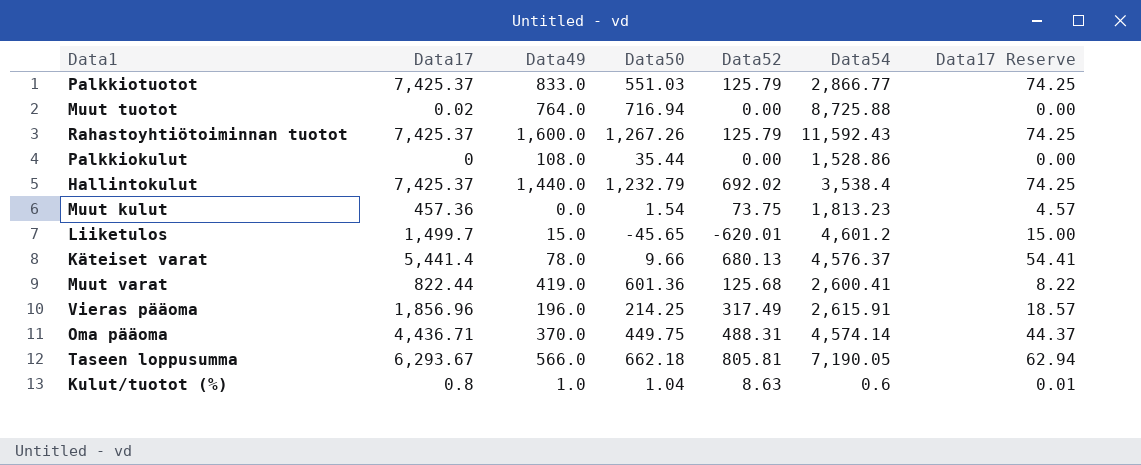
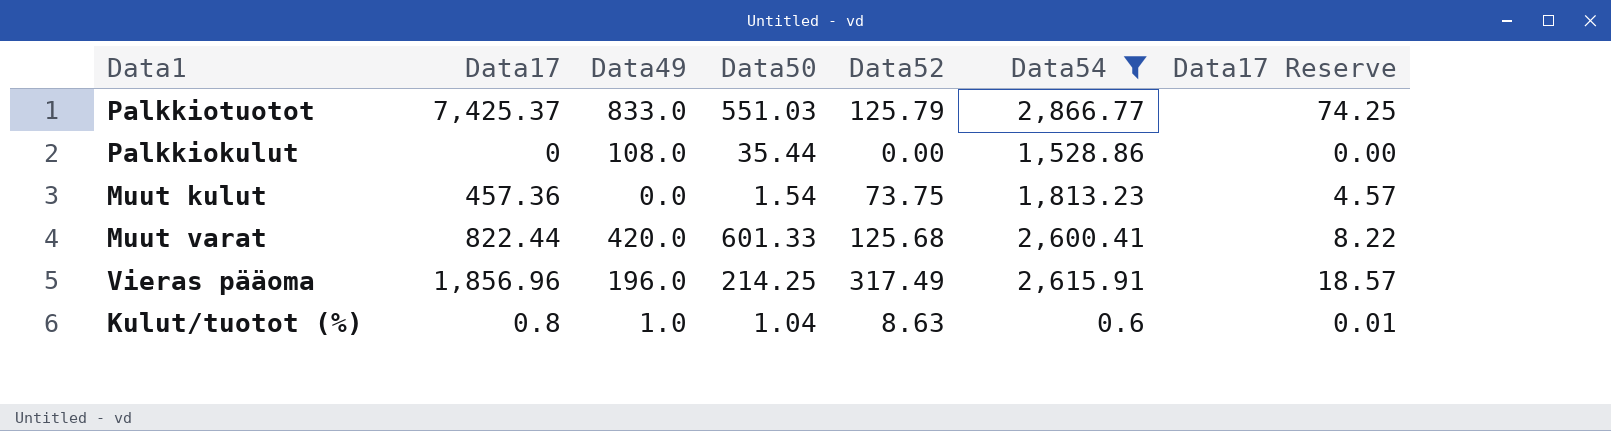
filter: none -> Data54 <= 2,866.77
Muut varat | Data49: 419.0 -> 420.0
Muut varat | Data50: 601.36 -> 601.33

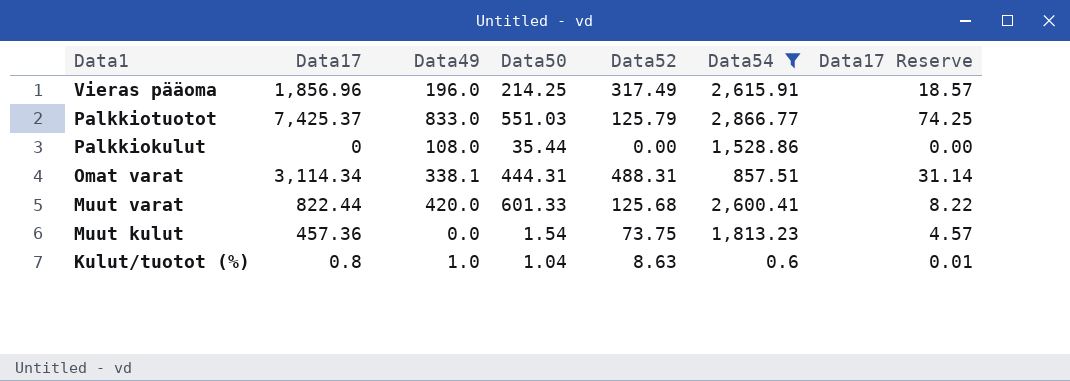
row order: none -> Data1 descending
row Omat varat: none -> 3,114.34 | 338.1 | 444.31 | 488.31 | 857.51 | 31.14

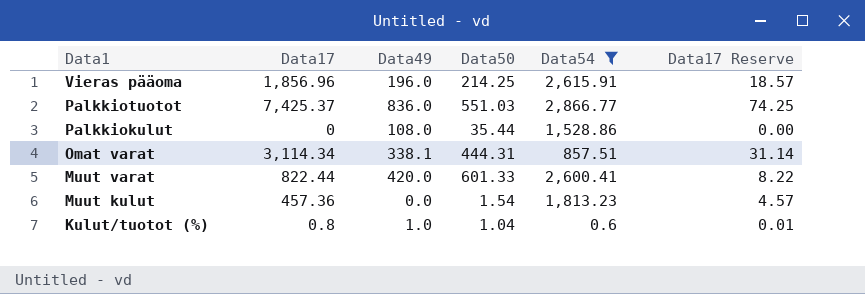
column Data52 | position: 5 -> none
Palkkiotuotot | Data49: 833.0 -> 836.0

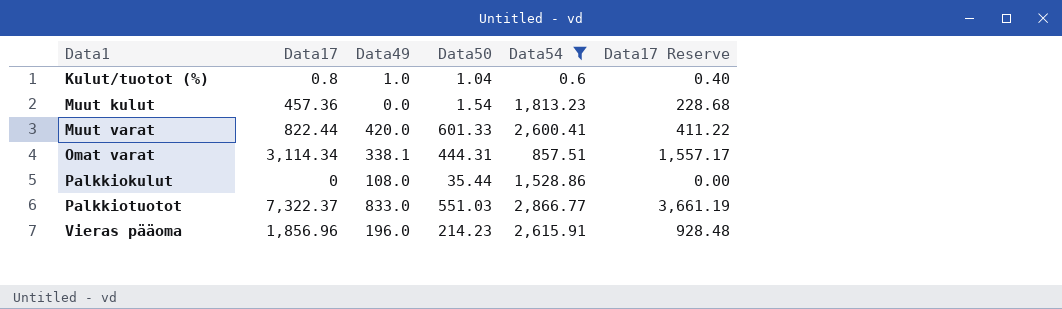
row order: Data1 descending -> Data1 ascending
column Data17 Reserve | formula: [Data17] * 0.01 -> [Data17] * 0.5
Palkkiotuotot | Data17: 7,425.37 -> 7,322.37
Palkkiotuotot | Data49: 836.0 -> 833.0
Vieras pääoma | Data50: 214.25 -> 214.23

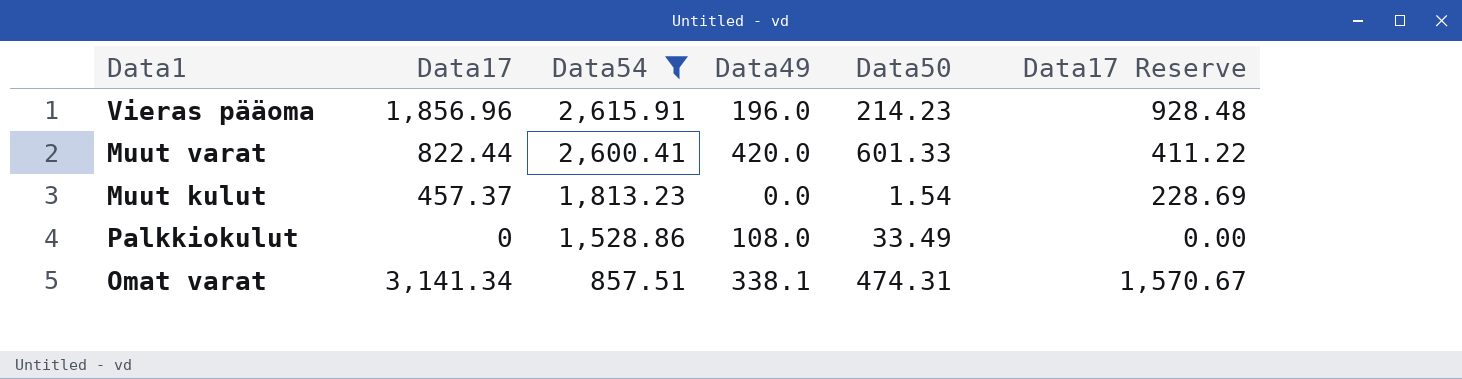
row order: Data1 ascending -> Data54 descending
column Data54 | position: 5 -> 3
row Kulut/tuotot (%): 0.8 | 1.0 | 1.04 | 0.6 | 0.40 -> none
row Palkkiotuotot: 7,322.37 | 833.0 | 551.03 | 2,866.77 | 3,661.19 -> none
Muut kulut | Data17: 457.36 -> 457.37
Muut kulut | Data17 Reserve: 228.68 -> 228.69
Palkkiokulut | Data50: 35.44 -> 33.49
Omat varat | Data17: 3,114.34 -> 3,141.34
Omat varat | Data50: 444.31 -> 474.31
Omat varat | Data17 Reserve: 1,557.17 -> 1,570.67

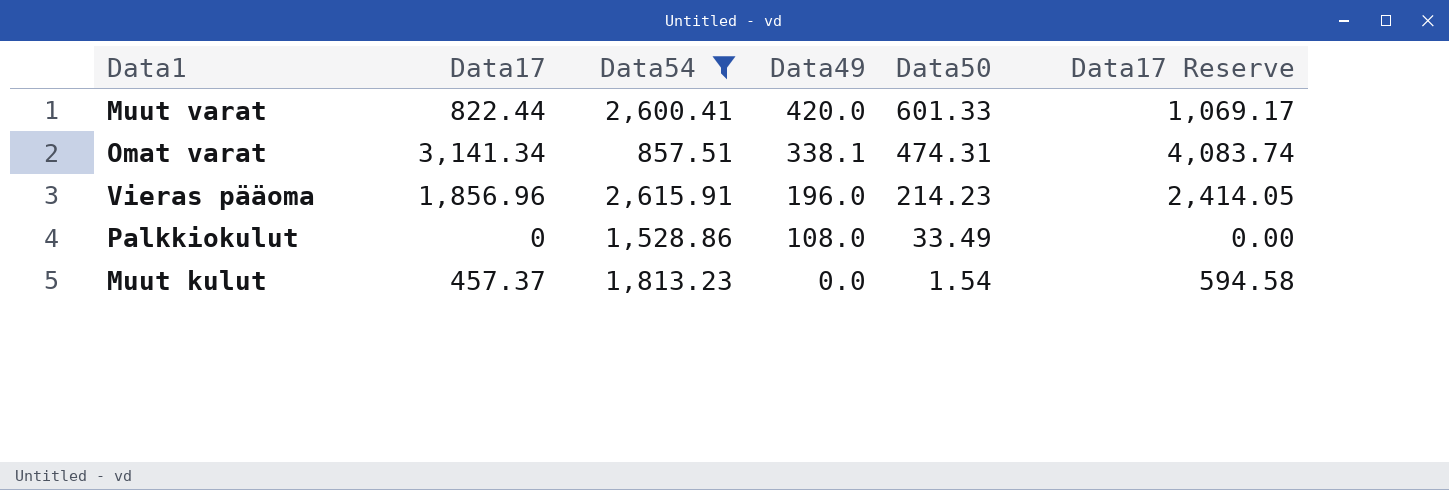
row order: Data54 descending -> Data49 descending
column Data17 Reserve | formula: [Data17] * 0.5 -> [Data17] * 1.3

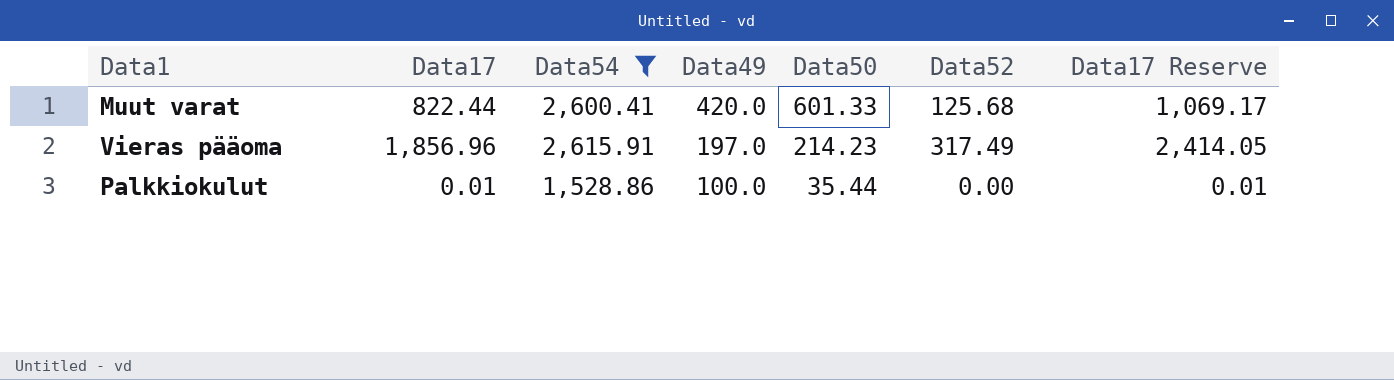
column Data52 | position: none -> 6
row Omat varat: 3,141.34 | 857.51 | 338.1 | 474.31 | 4,083.74 -> none
row Muut kulut: 457.37 | 1,813.23 | 0.0 | 1.54 | 594.58 -> none
Vieras pääoma | Data49: 196.0 -> 197.0
Palkkiokulut | Data17: 0 -> 0.01
Palkkiokulut | Data49: 108.0 -> 100.0
Palkkiokulut | Data50: 33.49 -> 35.44
Palkkiokulut | Data17 Reserve: 0.00 -> 0.01

